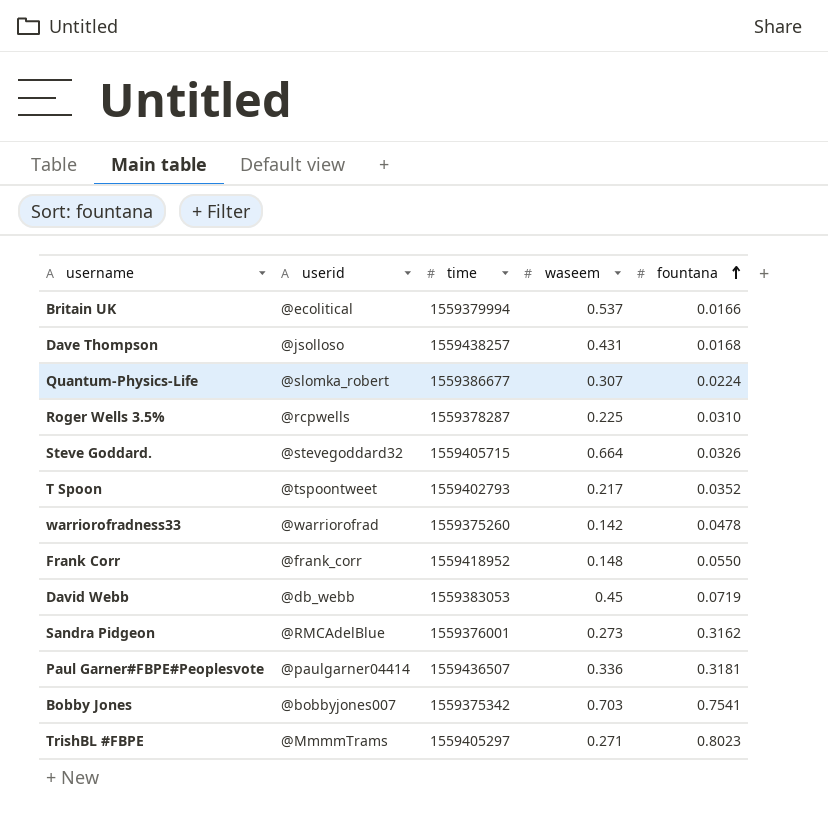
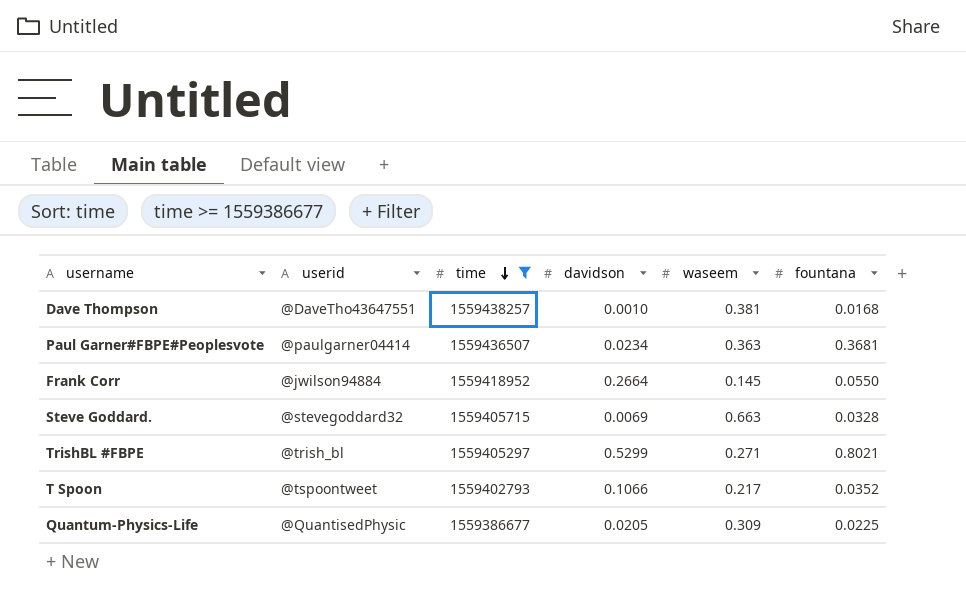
filter: none -> time >= 1559386677
row order: fountana ascending -> time descending
column davidson | position: none -> 4
Dave Thompson | userid: @jsolloso -> @DaveTho43647551
Dave Thompson | waseem: 0.431 -> 0.381
Paul Garner#FBPE#Peoplesvote | waseem: 0.336 -> 0.363
Paul Garner#FBPE#Peoplesvote | fountana: 0.3181 -> 0.3681
Frank Corr | userid: @frank_corr -> @jwilson94884
Frank Corr | waseem: 0.148 -> 0.145
Steve Goddard. | waseem: 0.664 -> 0.663
Steve Goddard. | fountana: 0.0326 -> 0.0328
TrishBL #FBPE | userid: @MmmmTrams -> @trish_bl
TrishBL #FBPE | fountana: 0.8023 -> 0.8021
Quantum-Physics-Life | userid: @slomka_robert -> @QuantisedPhysic
Quantum-Physics-Life | waseem: 0.307 -> 0.309
Quantum-Physics-Life | fountana: 0.0224 -> 0.0225

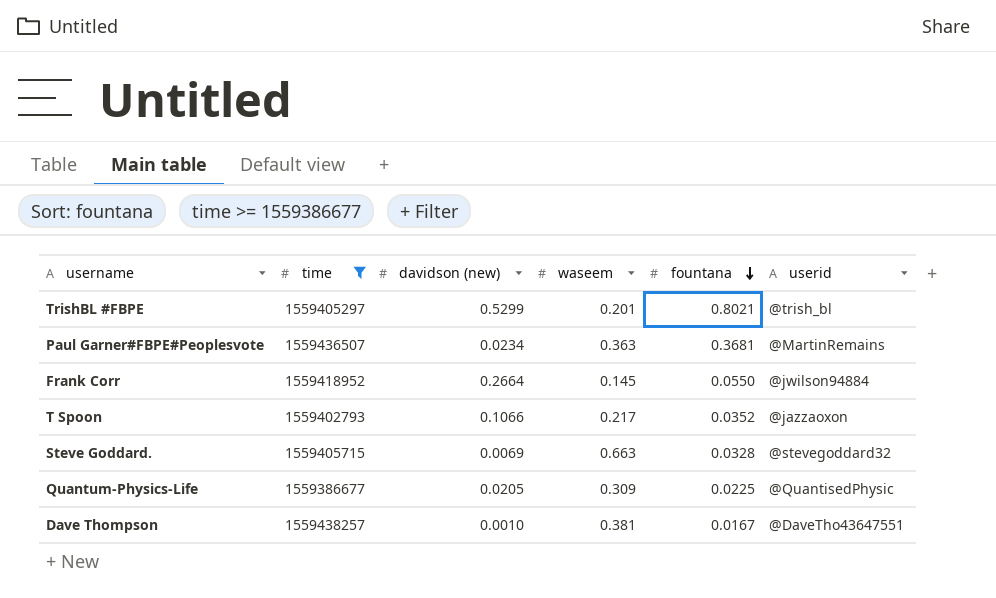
row order: time descending -> fountana descending
column name: davidson -> davidson (new)
column userid | position: 2 -> 6
TrishBL #FBPE | waseem: 0.271 -> 0.201
Paul Garner#FBPE#Peoplesvote | userid: @paulgarner04414 -> @MartinRemains
T Spoon | userid: @tspoontweet -> @jazzaoxon
Dave Thompson | fountana: 0.0168 -> 0.0167

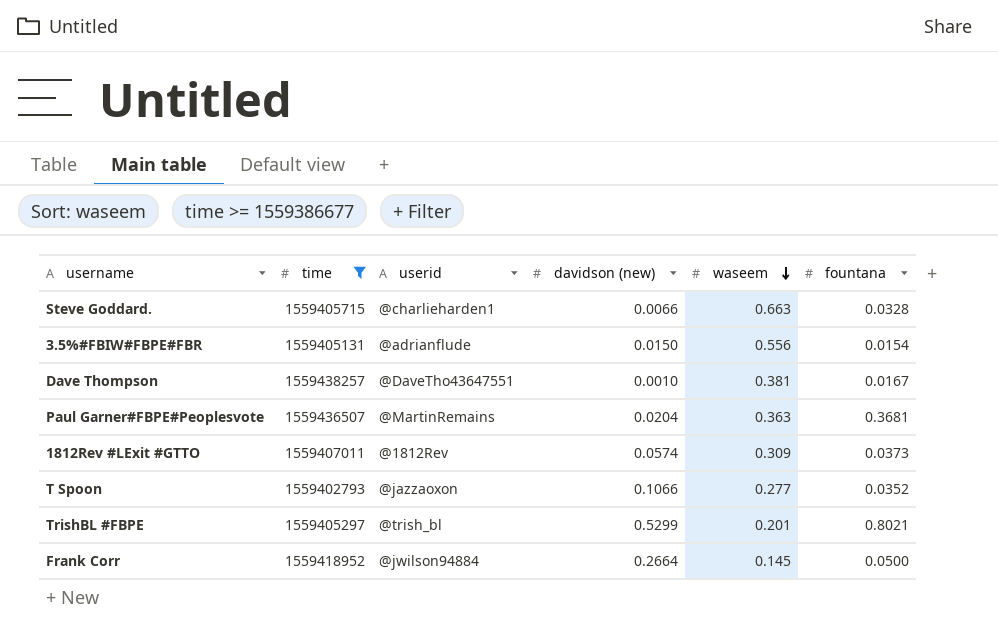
row order: fountana descending -> waseem descending
column userid | position: 6 -> 3
row Quantum-Physics-Life: 1559386677 | 0.0205 | 0.309 | 0.0225 | @QuantisedPhysic -> none
Steve Goddard. | userid: @stevegoddard32 -> @charlieharden1
Steve Goddard. | davidson (new): 0.0069 -> 0.0066
row 3.5%#FBIW#FBPE#FBR: none -> 1559405131 | @adrianflude | 0.0150 | 0.556 | 0.0154
Paul Garner#FBPE#Peoplesvote | davidson (new): 0.0234 -> 0.0204
row 1812Rev #LExit #GTTO: none -> 1559407011 | @1812Rev | 0.0574 | 0.309 | 0.0373
T Spoon | waseem: 0.217 -> 0.277
Frank Corr | fountana: 0.0550 -> 0.0500

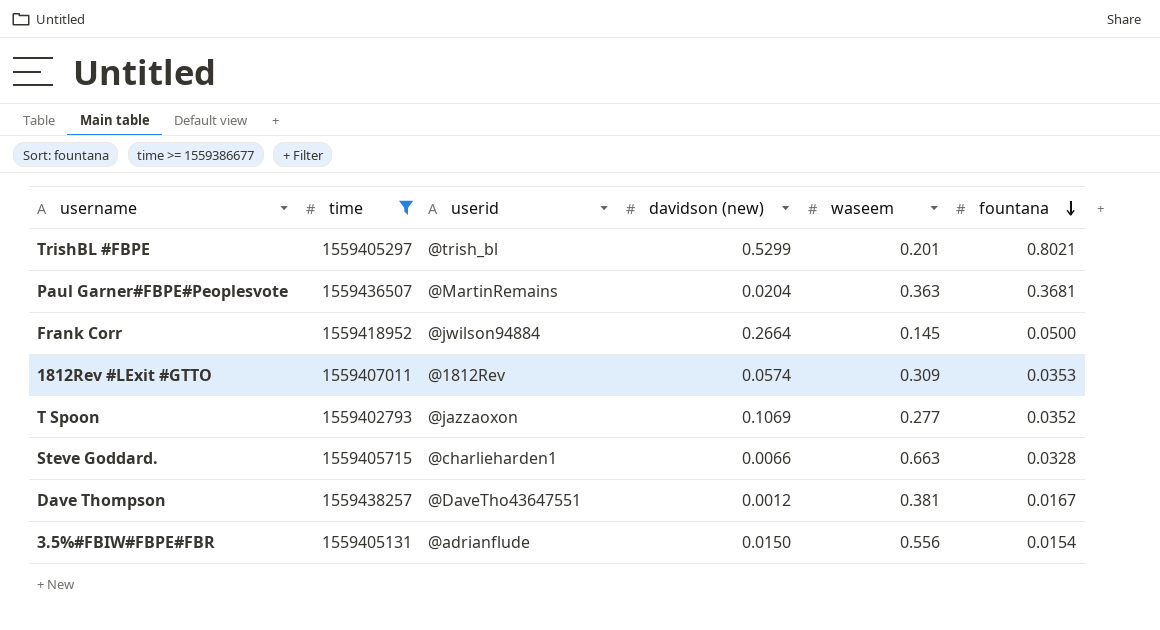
row order: waseem descending -> fountana descending
1812Rev #LExit #GTTO | fountana: 0.0373 -> 0.0353
T Spoon | davidson (new): 0.1066 -> 0.1069
Dave Thompson | davidson (new): 0.0010 -> 0.0012

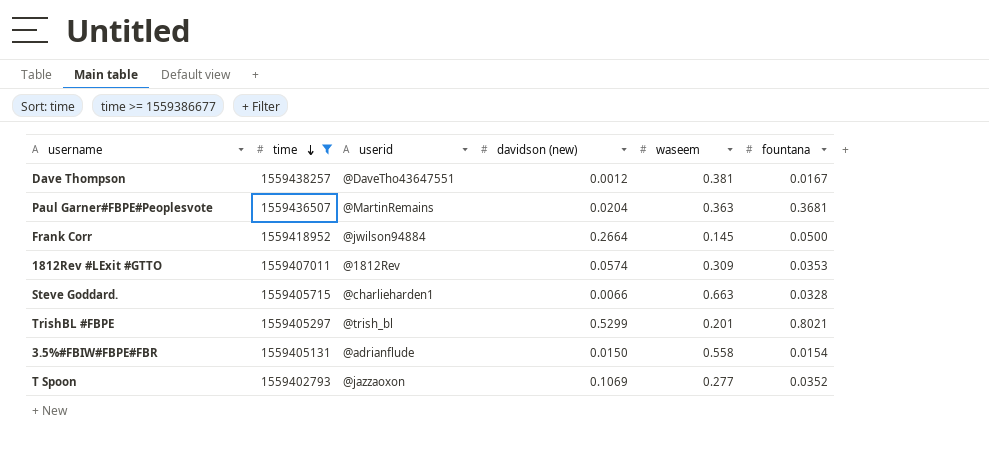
row order: fountana descending -> time descending
3.5%#FBIW#FBPE#FBR | waseem: 0.556 -> 0.558

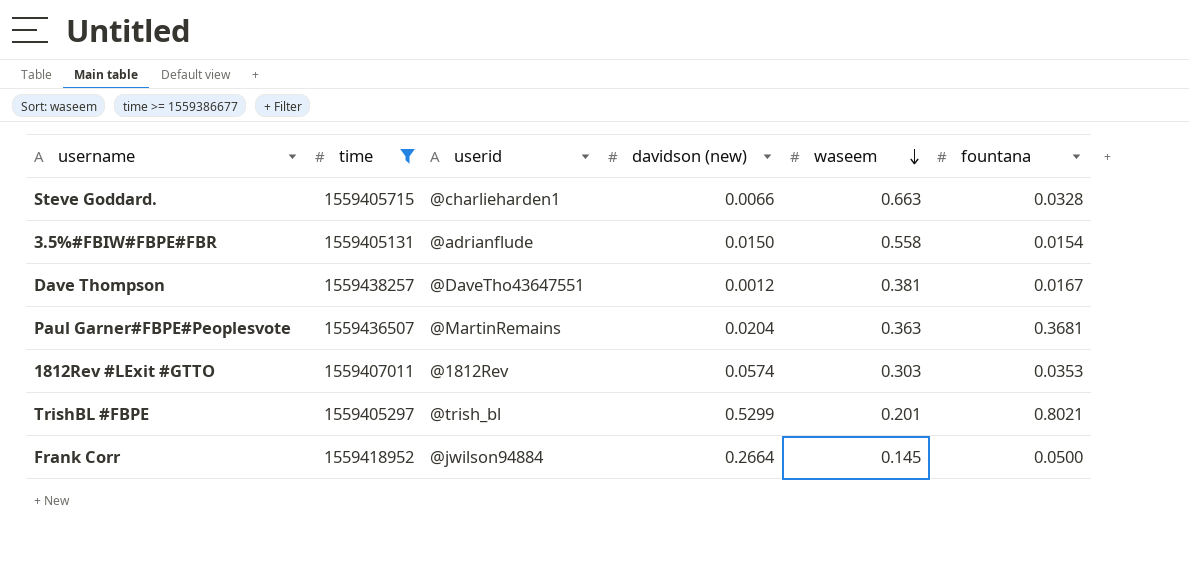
row order: time descending -> waseem descending
row T Spoon: 1559402793 | @jazzaoxon | 0.1069 | 0.277 | 0.0352 -> none
1812Rev #LExit #GTTO | waseem: 0.309 -> 0.303

